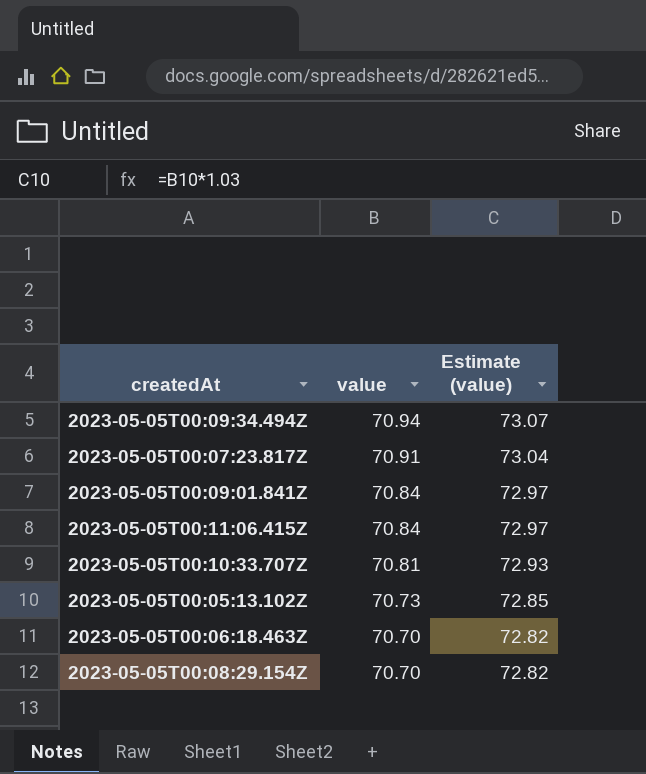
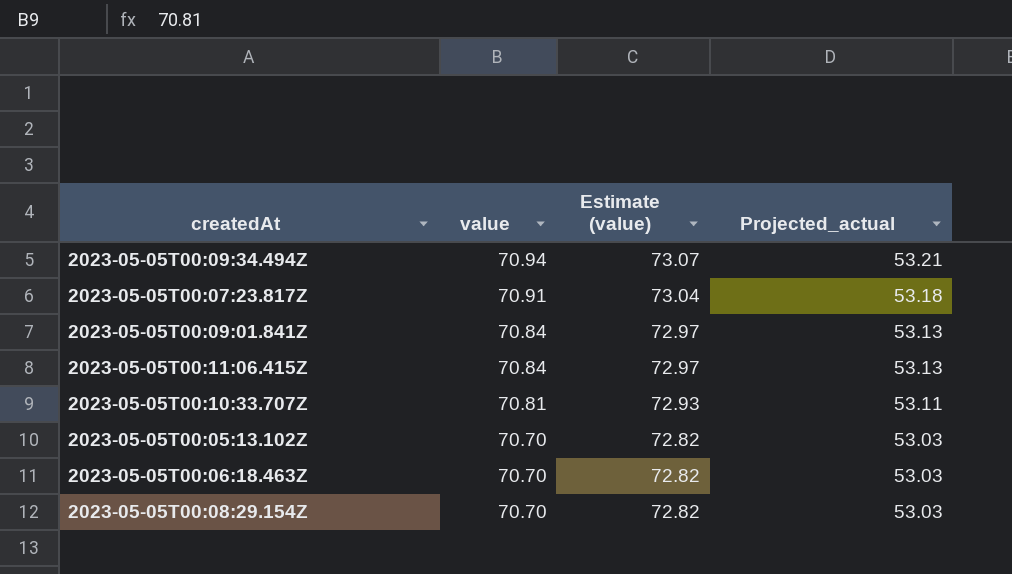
column Projected_actual | formula: none -> [value] * 0.75
2023-05-05T00:05:13.102Z | value: 70.73 -> 70.70
2023-05-05T00:05:13.102Z | Estimate (value): 72.85 -> 72.82

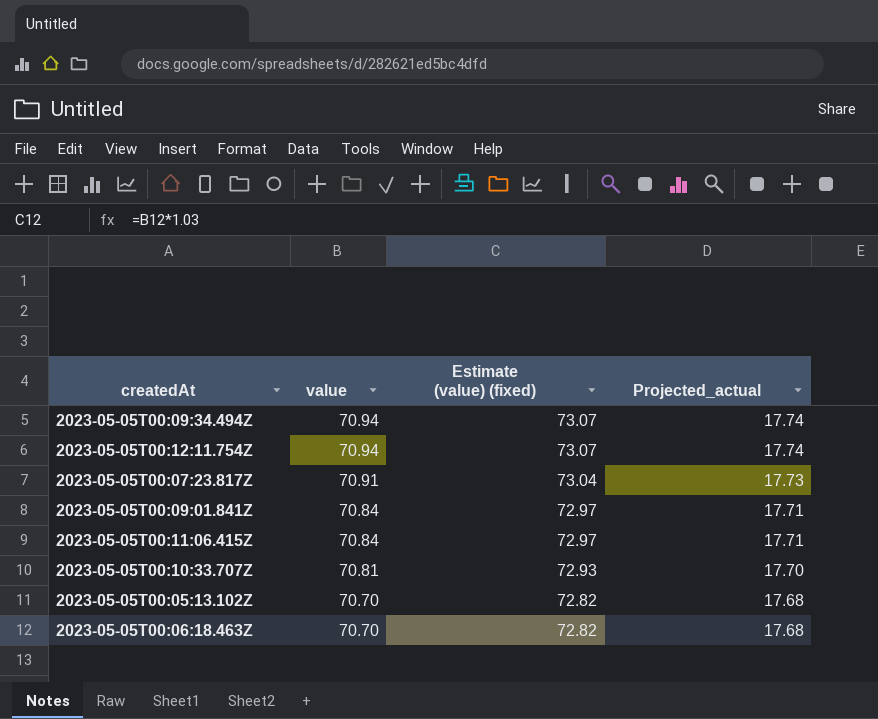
column name: Estimate (value) -> Estimate (value) (fixed)
column Projected_actual | formula: [value] * 0.75 -> [value] * 0.25
row 2023-05-05T00:08:29.154Z: 70.70 | 72.82 | 53.03 -> none
row 2023-05-05T00:12:11.754Z: none -> 70.94 | 73.07 | 17.74

